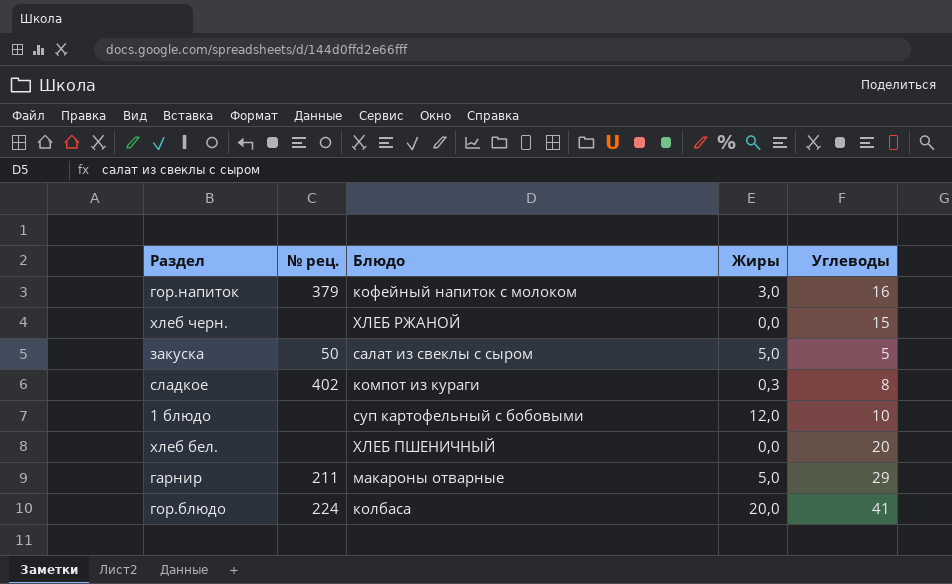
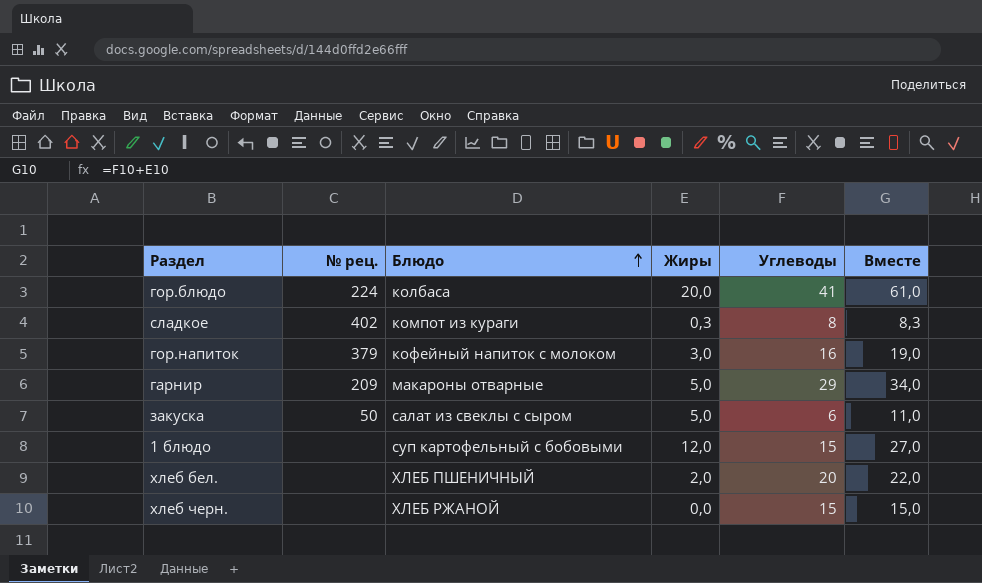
row order: none -> Блюдо ascending
column Вместе | formula: none -> [Жиры] + [Углеводы]
гарнир | № рец.: 211 -> 209
закуска | Углеводы: 5 -> 6
1 блюдо | Углеводы: 10 -> 15
хлеб бел. | Жиры: 0,0 -> 2,0

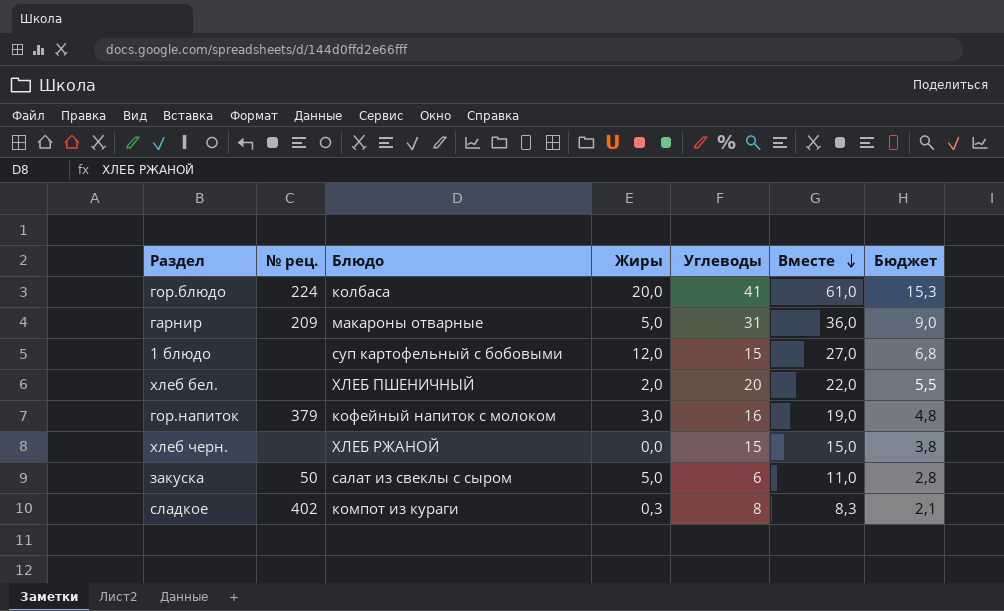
row order: Блюдо ascending -> Вместе descending
column Бюджет | formula: none -> [Вместе] * 0,25
гарнир | Углеводы: 29 -> 31
гарнир | Вместе: 34,0 -> 36,0

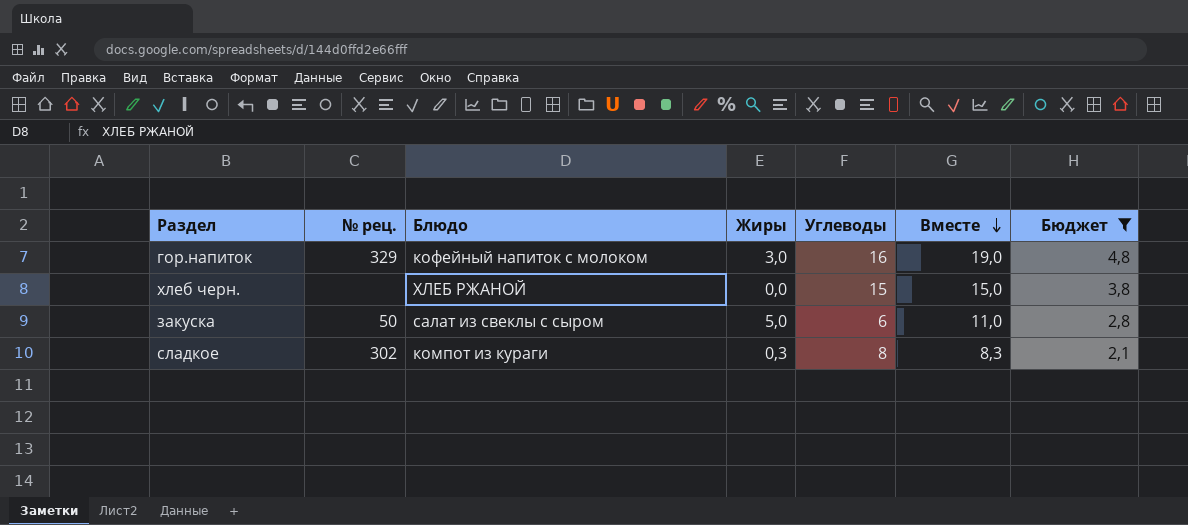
filter: none -> Бюджет <= 4,8
гор.напиток | № рец.: 379 -> 329
сладкое | № рец.: 402 -> 302

